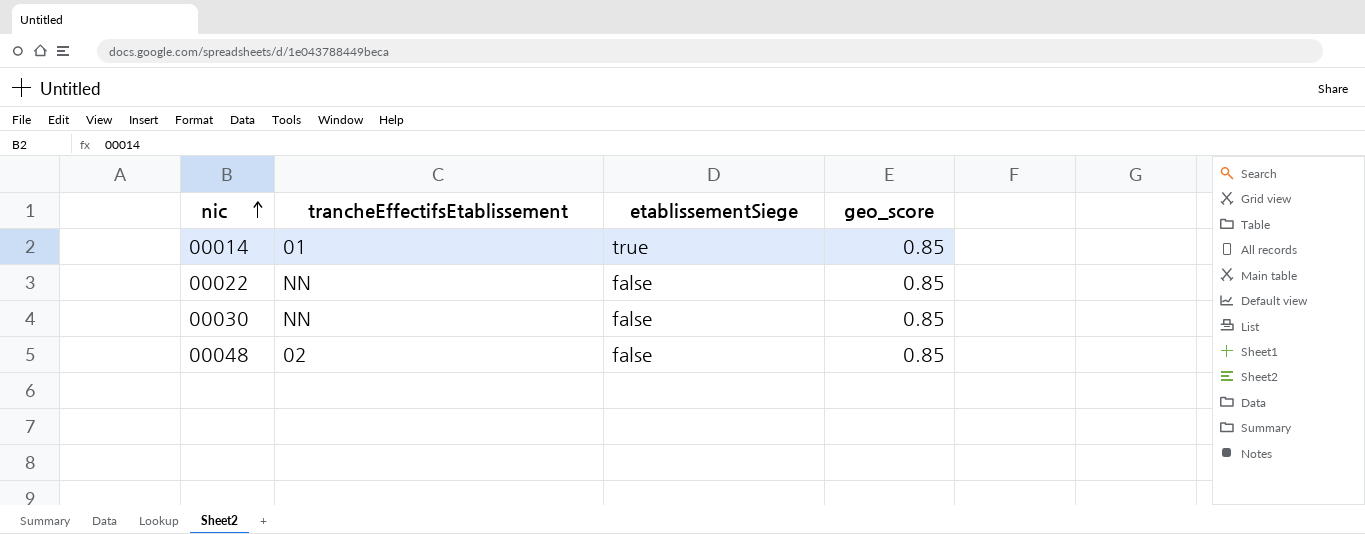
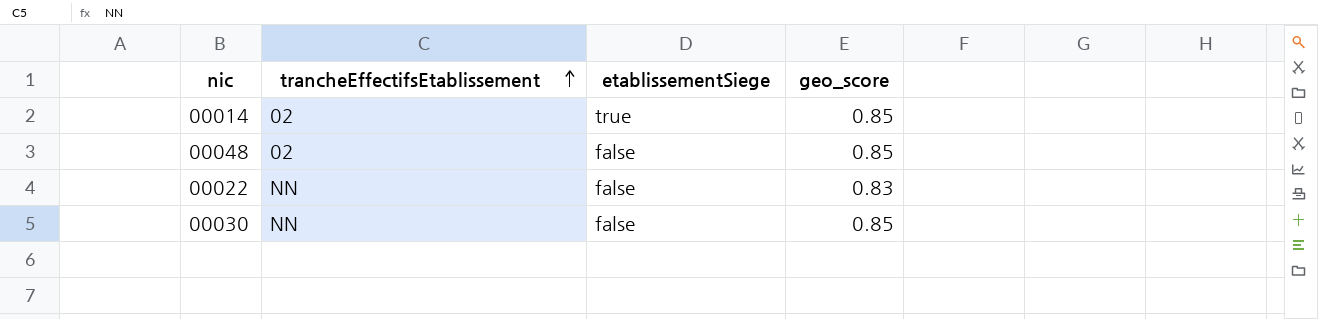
row order: nic ascending -> trancheEffectifsEtablissement ascending
00014 | trancheEffectifsEtablissement: 01 -> 02
00022 | geo_score: 0.85 -> 0.83

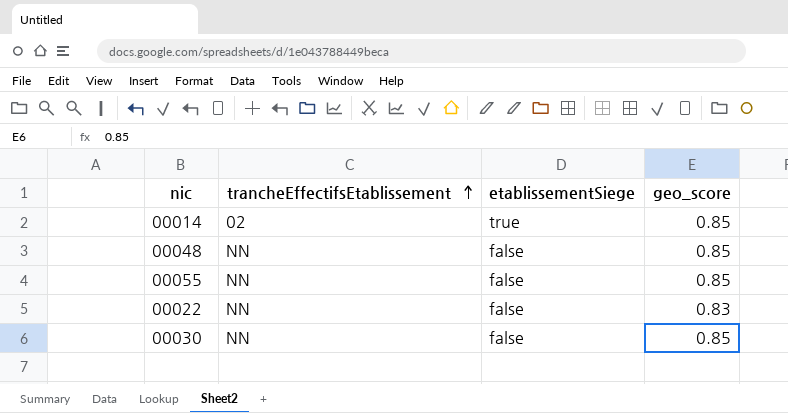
00048 | trancheEffectifsEtablissement: 02 -> NN
row 00055: none -> NN | false | 0.85

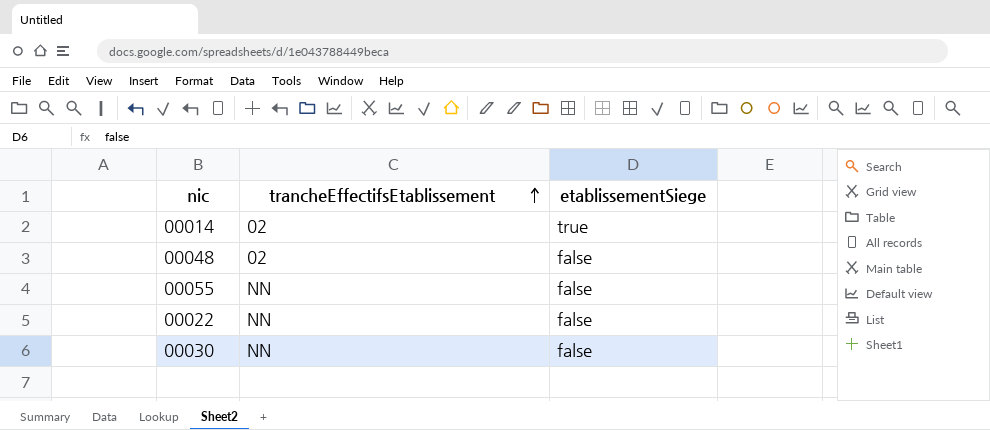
column geo_score | position: 4 -> none
00048 | trancheEffectifsEtablissement: NN -> 02

